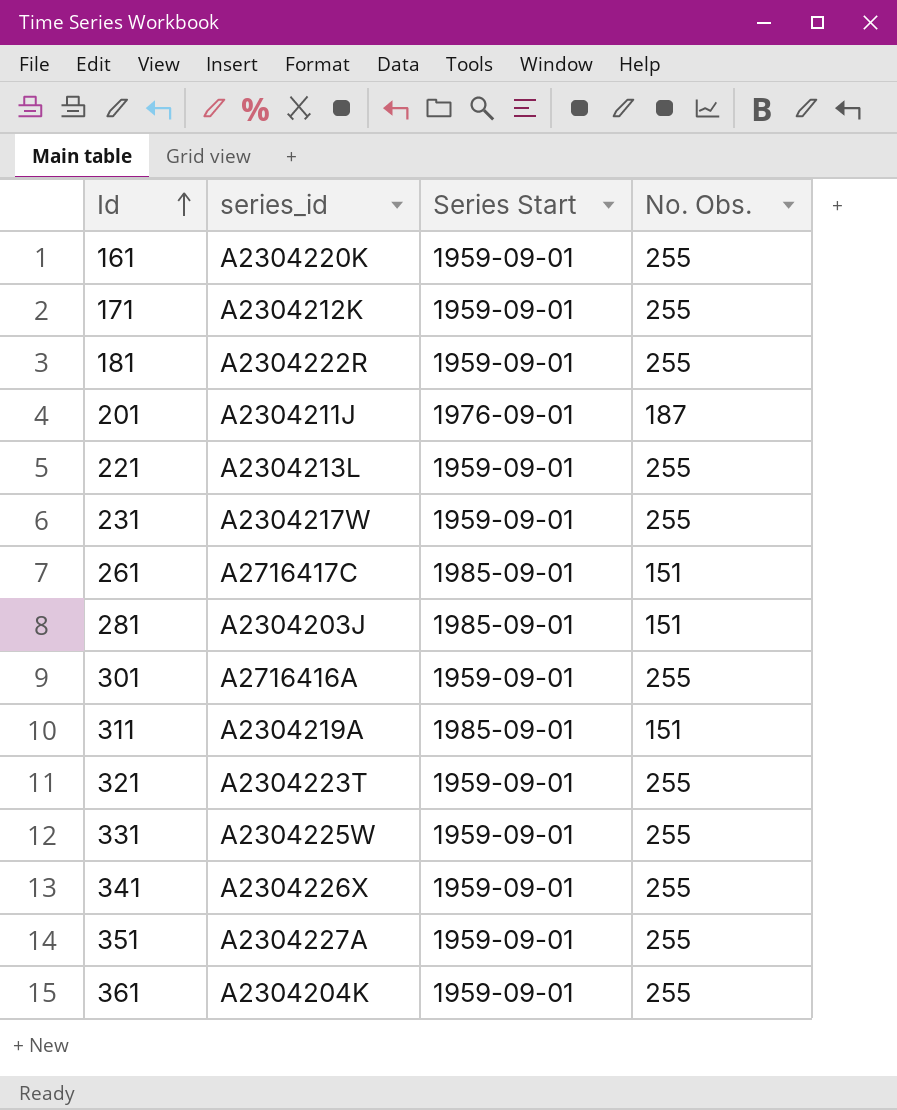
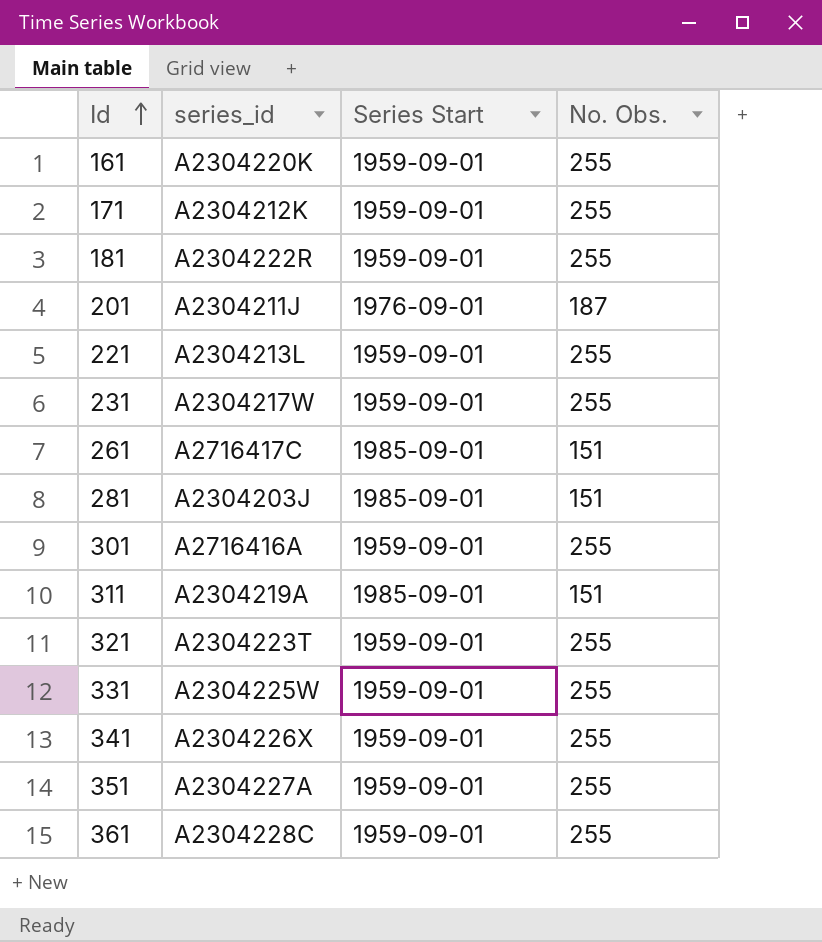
361 | series_id: A2304204K -> A2304228C

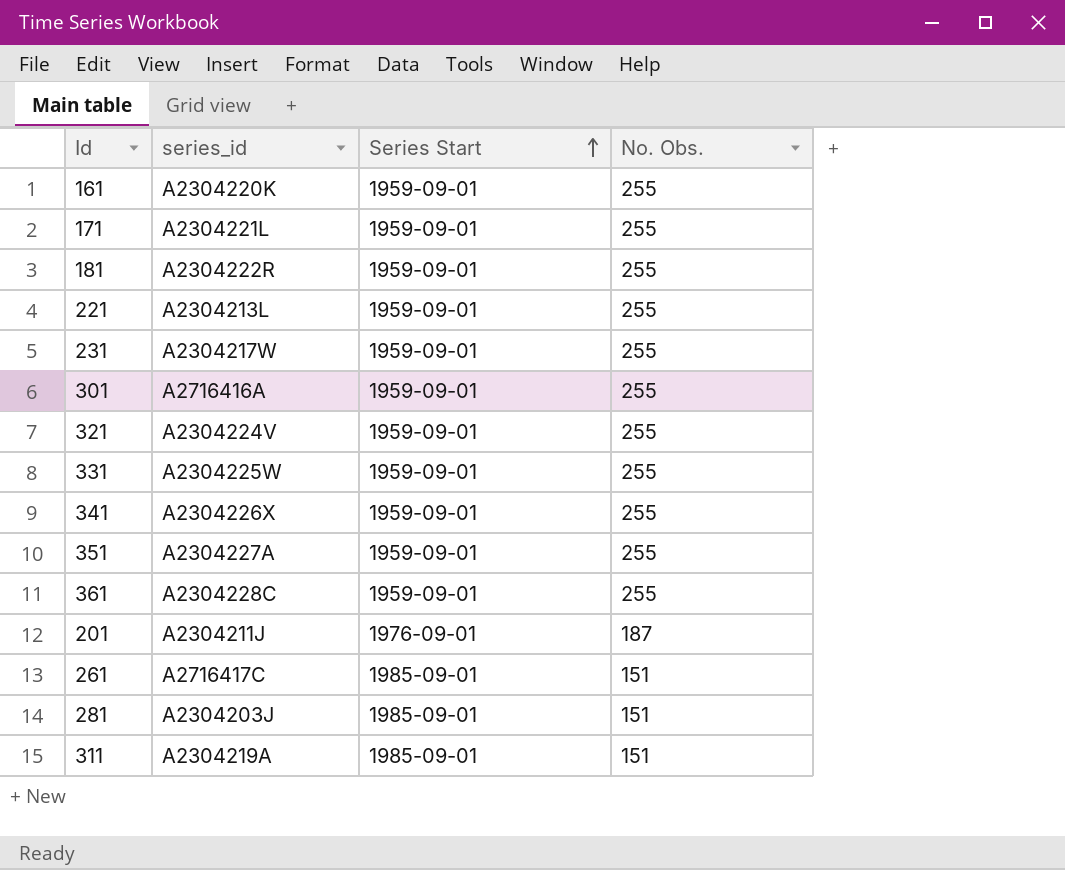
row order: Id ascending -> Series Start ascending
171 | series_id: A2304212K -> A2304221L
321 | series_id: A2304223T -> A2304224V

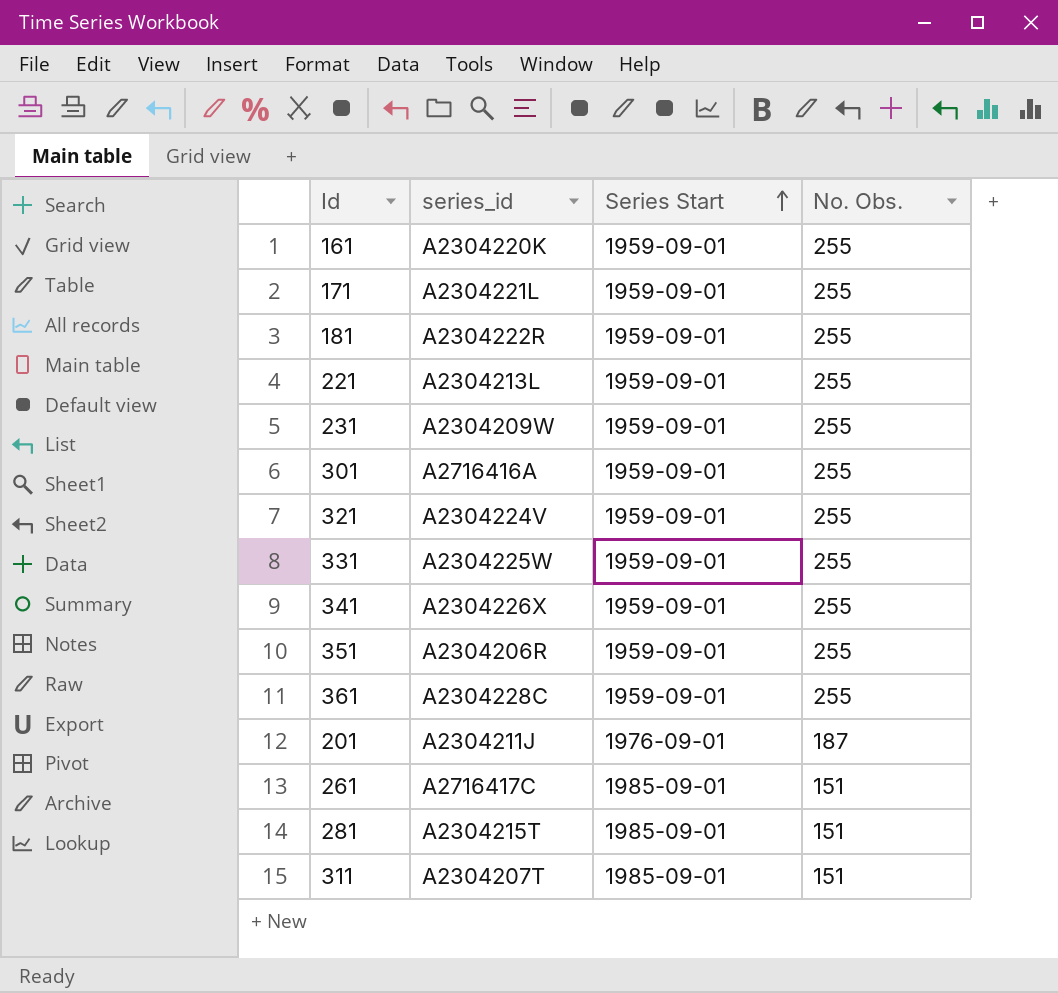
231 | series_id: A2304217W -> A2304209W
351 | series_id: A2304227A -> A2304206R
281 | series_id: A2304203J -> A2304215T
311 | series_id: A2304219A -> A2304207T

